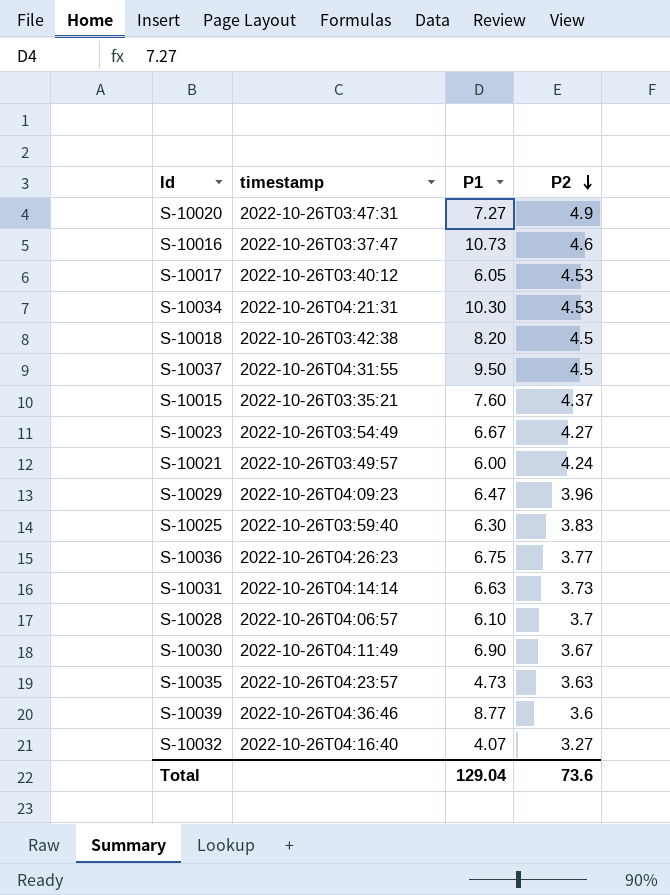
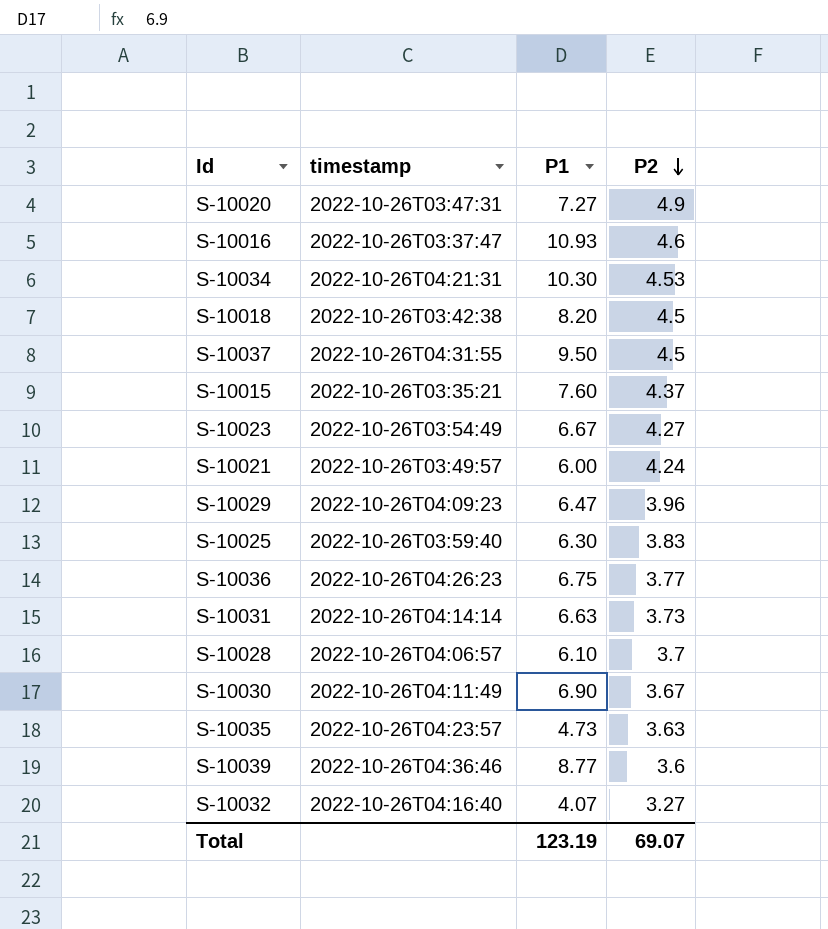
row S-10017: 2022-10-26T03:40:12 | 6.05 | 4.53 -> none
S-10016 | P1: 10.73 -> 10.93
Total | P1: 129.04 -> 123.19
Total | P2: 73.6 -> 69.07

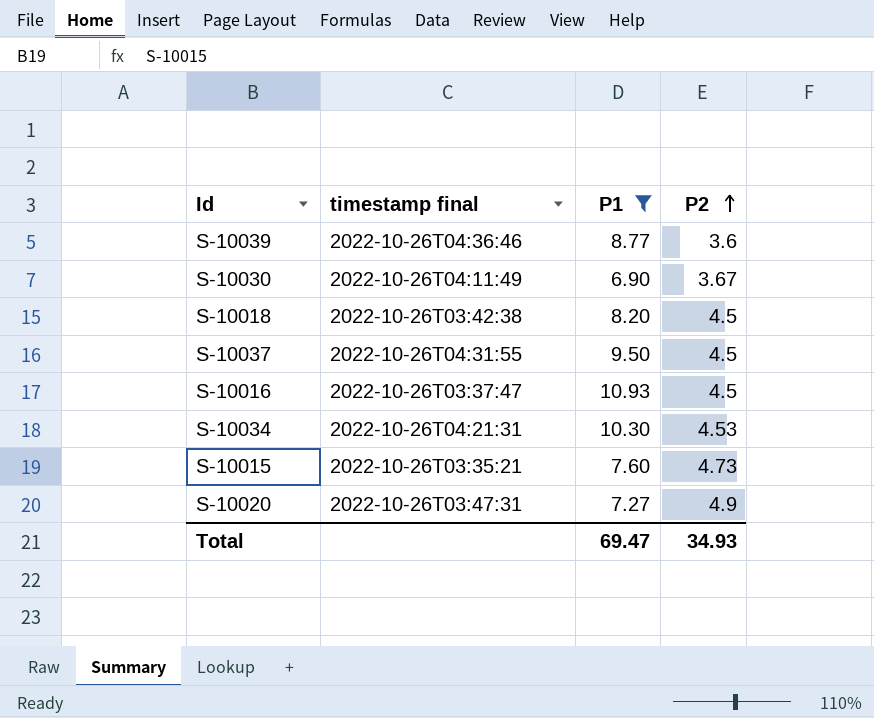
filter: none -> P1 >= 6.90
row order: P2 descending -> P2 ascending
column name: timestamp -> timestamp final
S-10016 | P2: 4.6 -> 4.5
S-10015 | P2: 4.37 -> 4.73
Total | P1: 123.19 -> 69.47
Total | P2: 69.07 -> 34.93

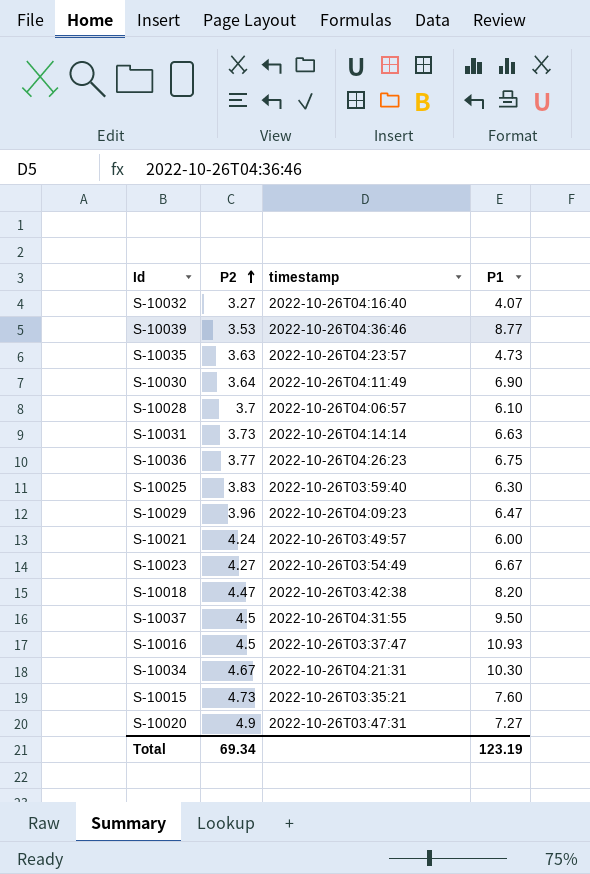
filter: P1 >= 6.90 -> none
column P2 | position: 4 -> 2
column name: timestamp final -> timestamp
S-10039 | P2: 3.6 -> 3.53
S-10030 | P2: 3.67 -> 3.64
S-10018 | P2: 4.5 -> 4.47
S-10034 | P2: 4.53 -> 4.67
Total | P2: 34.93 -> 69.34
Total | P1: 69.47 -> 123.19

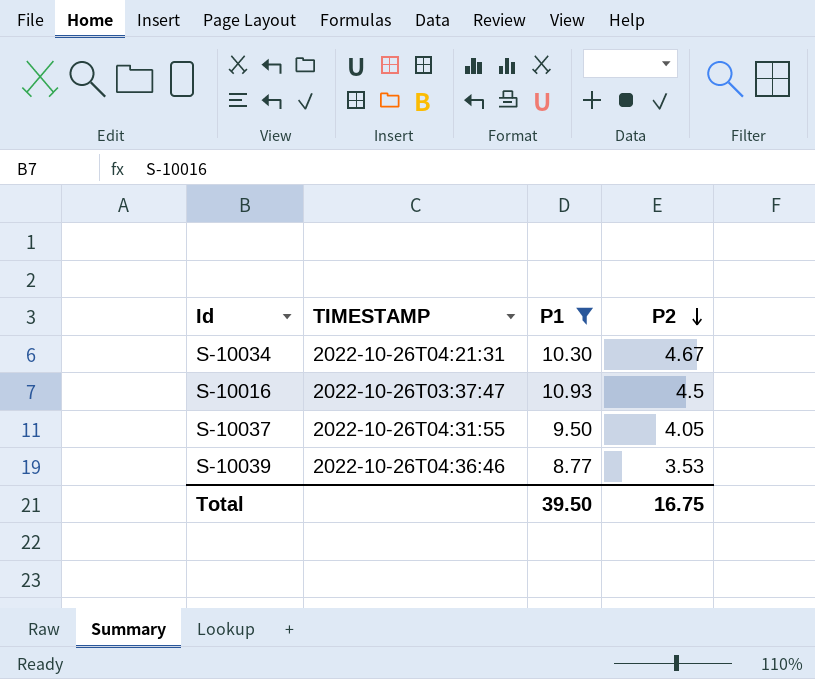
filter: none -> P1 >= 8.77
row order: P2 ascending -> P2 descending
column name: timestamp -> TIMESTAMP
column P2 | position: 2 -> 4
S-10037 | P2: 4.5 -> 4.05
Total | P1: 123.19 -> 39.50
Total | P2: 69.34 -> 16.75

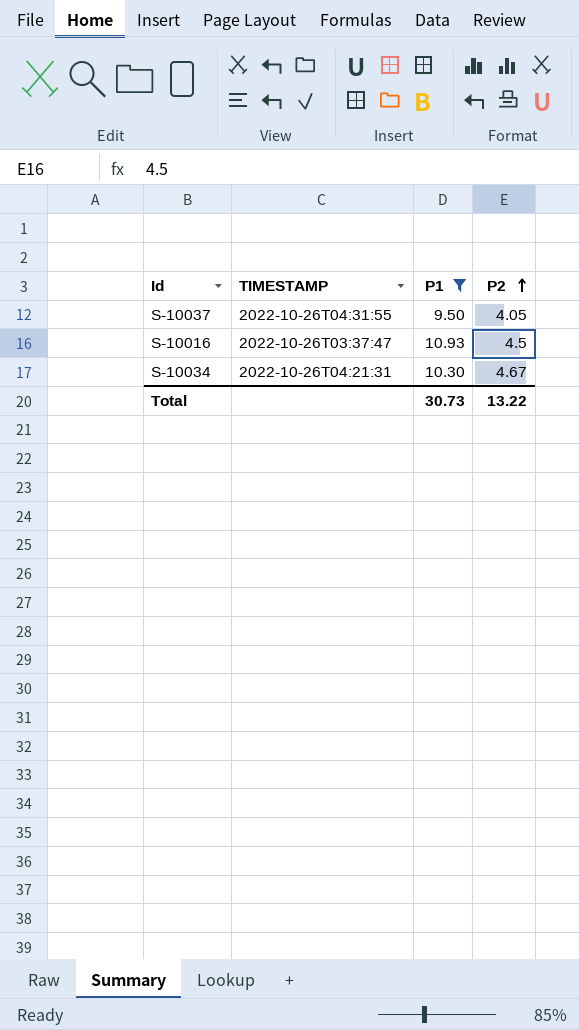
row order: P2 descending -> P2 ascending
row S-10039: 2022-10-26T04:36:46 | 8.77 | 3.53 -> none
Total | P1: 39.50 -> 30.73
Total | P2: 16.75 -> 13.22

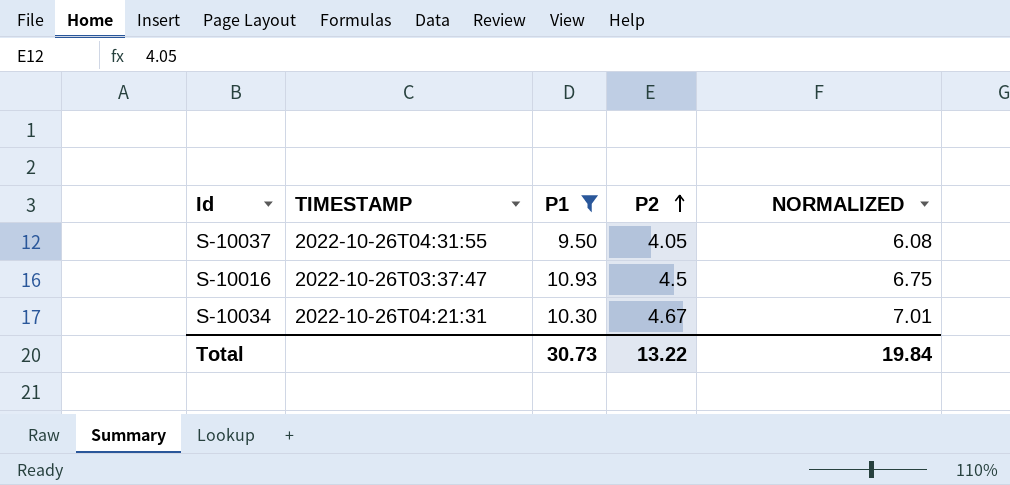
column NORMALIZED | formula: none -> [P2] * 1.5

